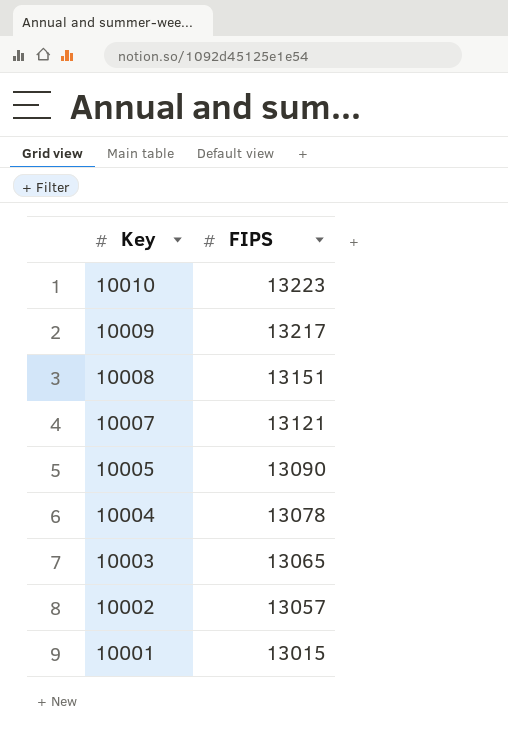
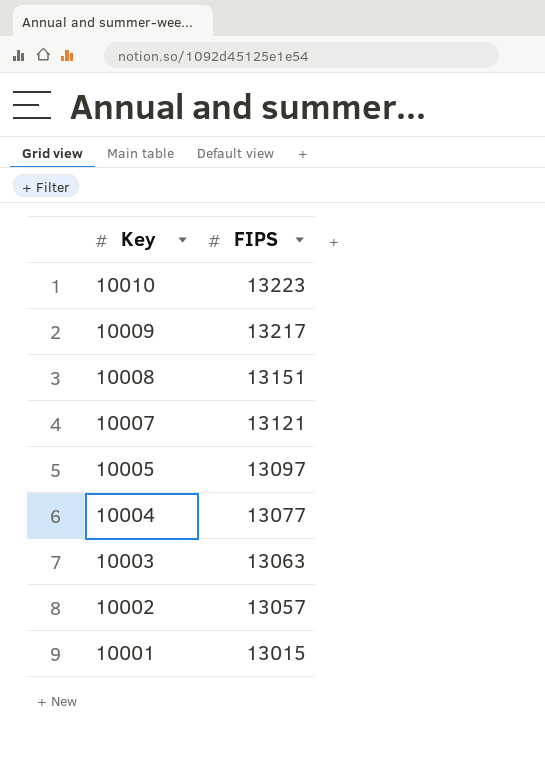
10005 | FIPS: 13090 -> 13097
10004 | FIPS: 13078 -> 13077
10003 | FIPS: 13065 -> 13063

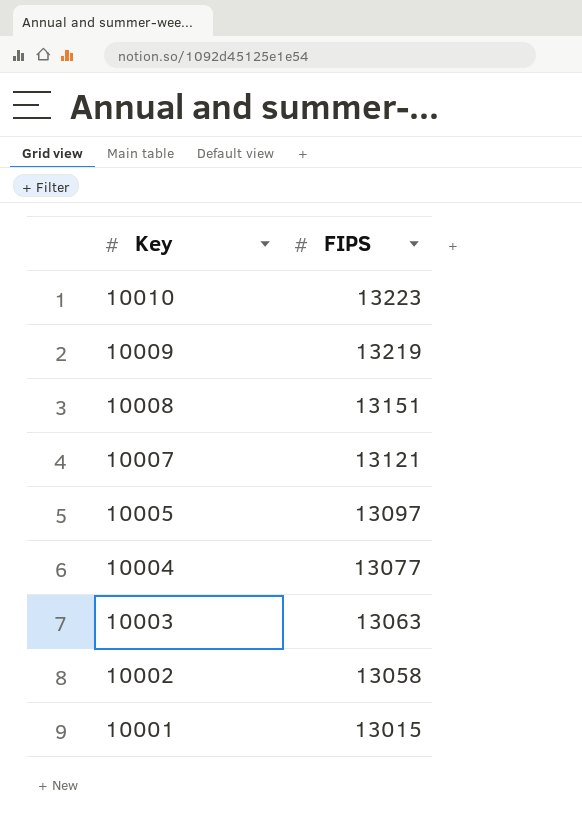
10009 | FIPS: 13217 -> 13219
10002 | FIPS: 13057 -> 13058

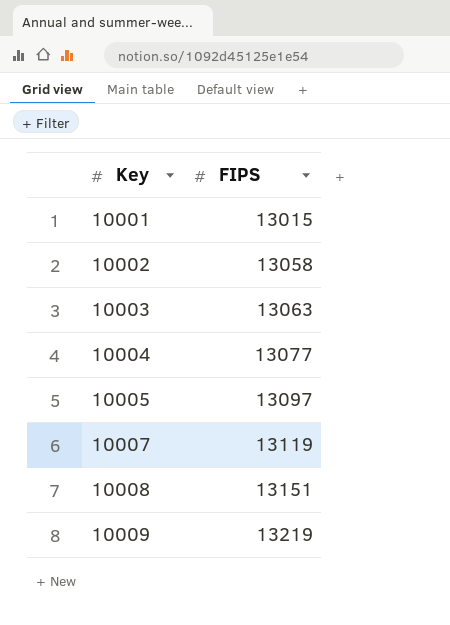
row order: Key descending -> Key ascending
row 10010: 13223 -> none
10007 | FIPS: 13121 -> 13119

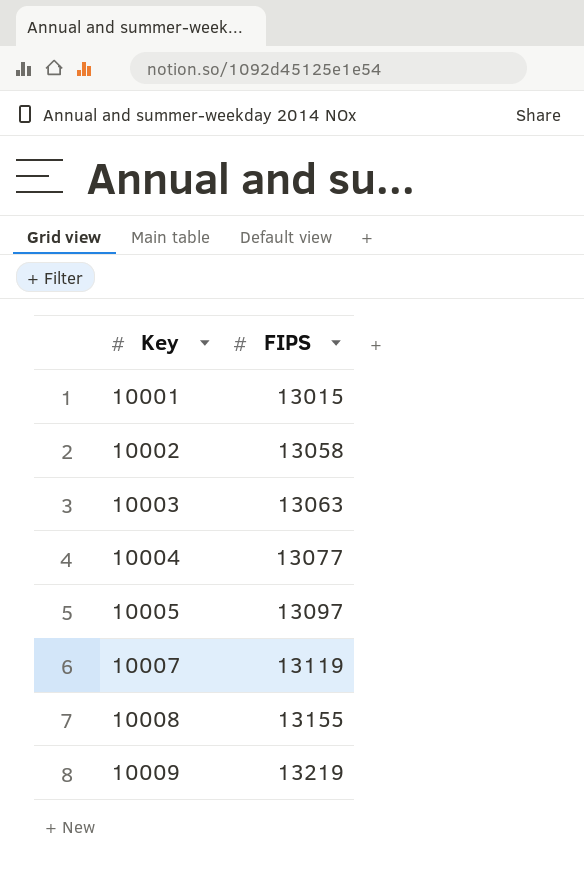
10008 | FIPS: 13151 -> 13155

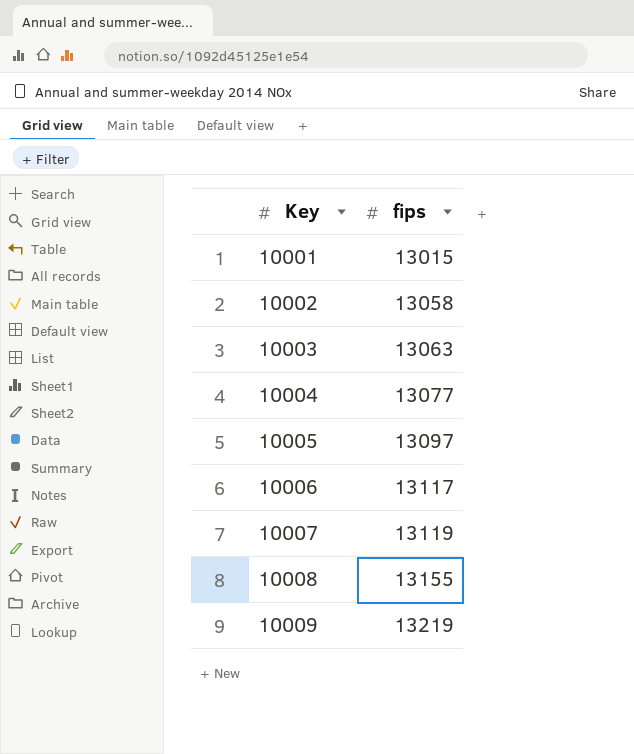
column name: FIPS -> fips
row 10006: none -> 13117

